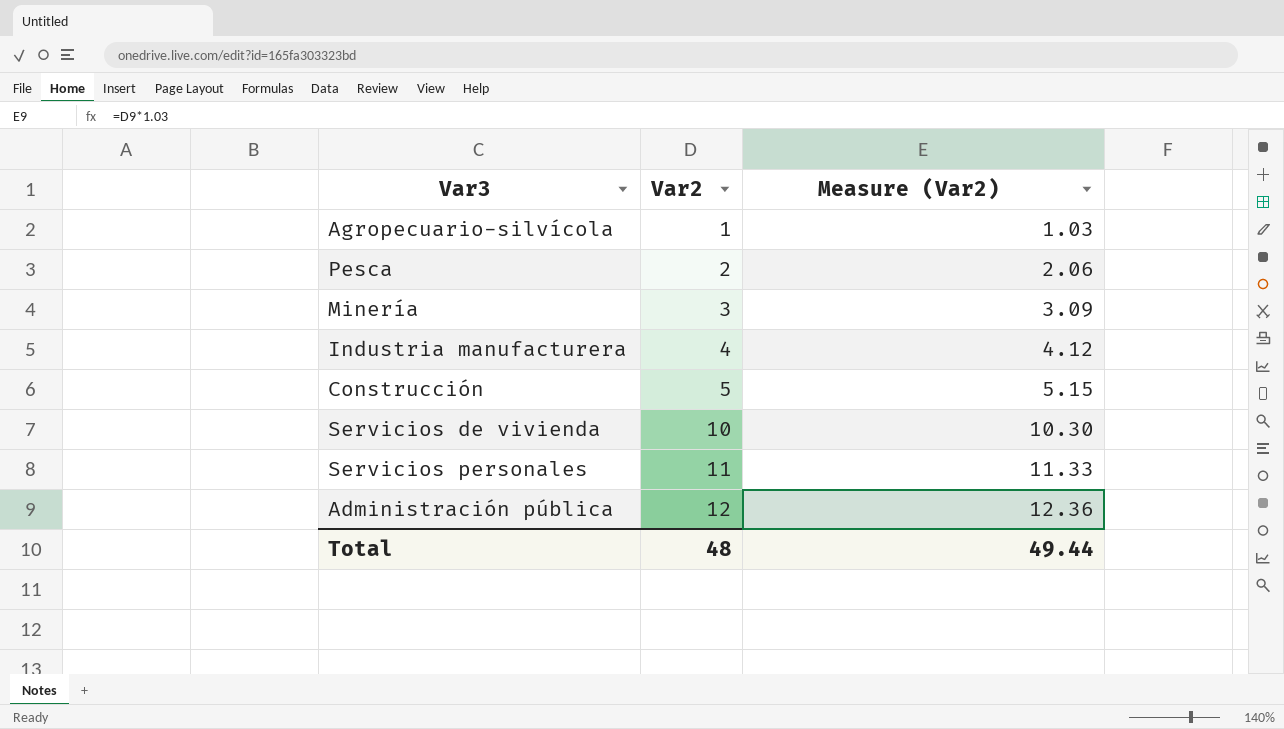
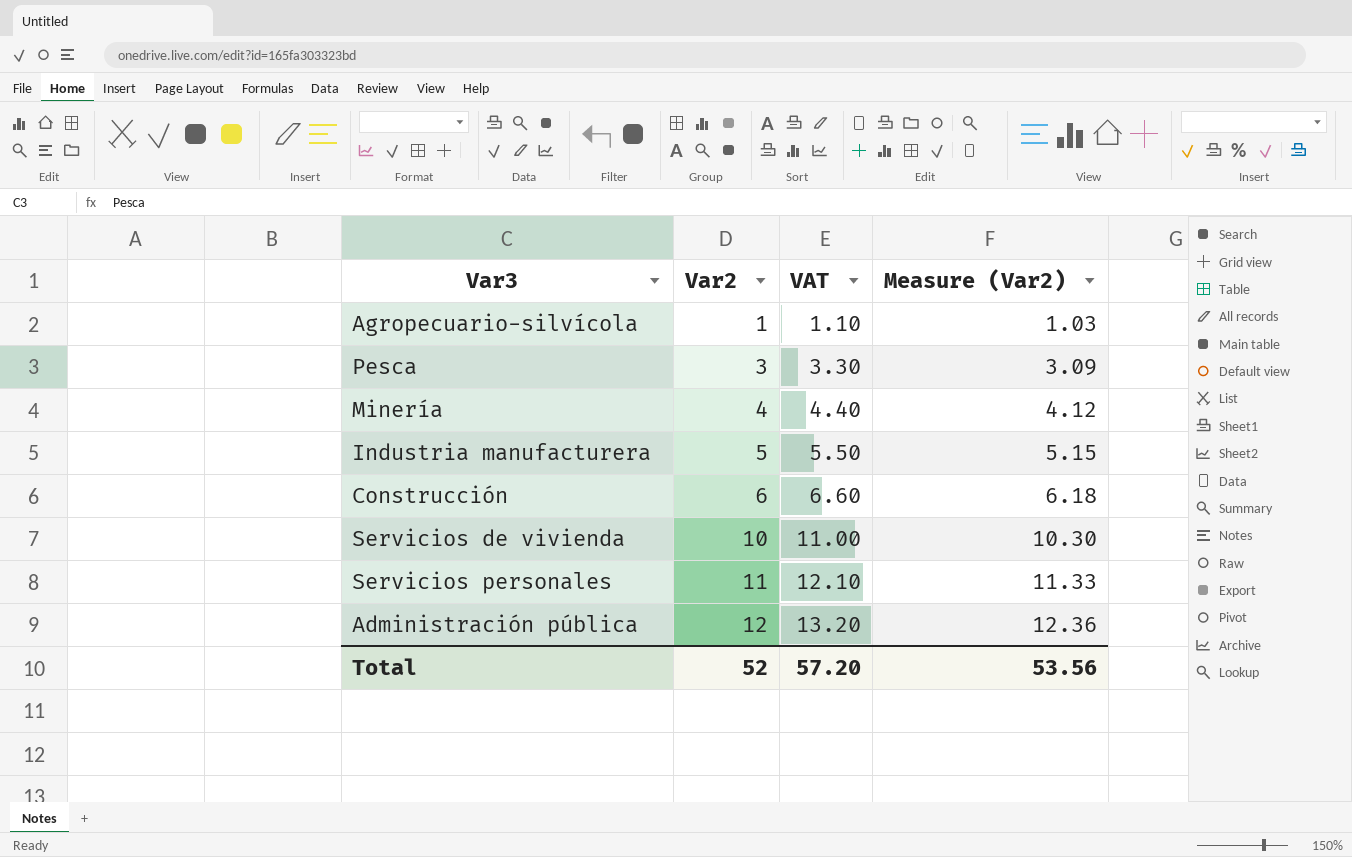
column VAT | formula: none -> [Var2] * 1.1
Pesca | Var2: 2 -> 3
Pesca | Measure (Var2): 2.06 -> 3.09
Minería | Var2: 3 -> 4
Minería | Measure (Var2): 3.09 -> 4.12
Industria manufacturera | Var2: 4 -> 5
Industria manufacturera | Measure (Var2): 4.12 -> 5.15
Construcción | Var2: 5 -> 6
Construcción | Measure (Var2): 5.15 -> 6.18
Total | Var2: 48 -> 52
Total | Measure (Var2): 49.44 -> 53.56

